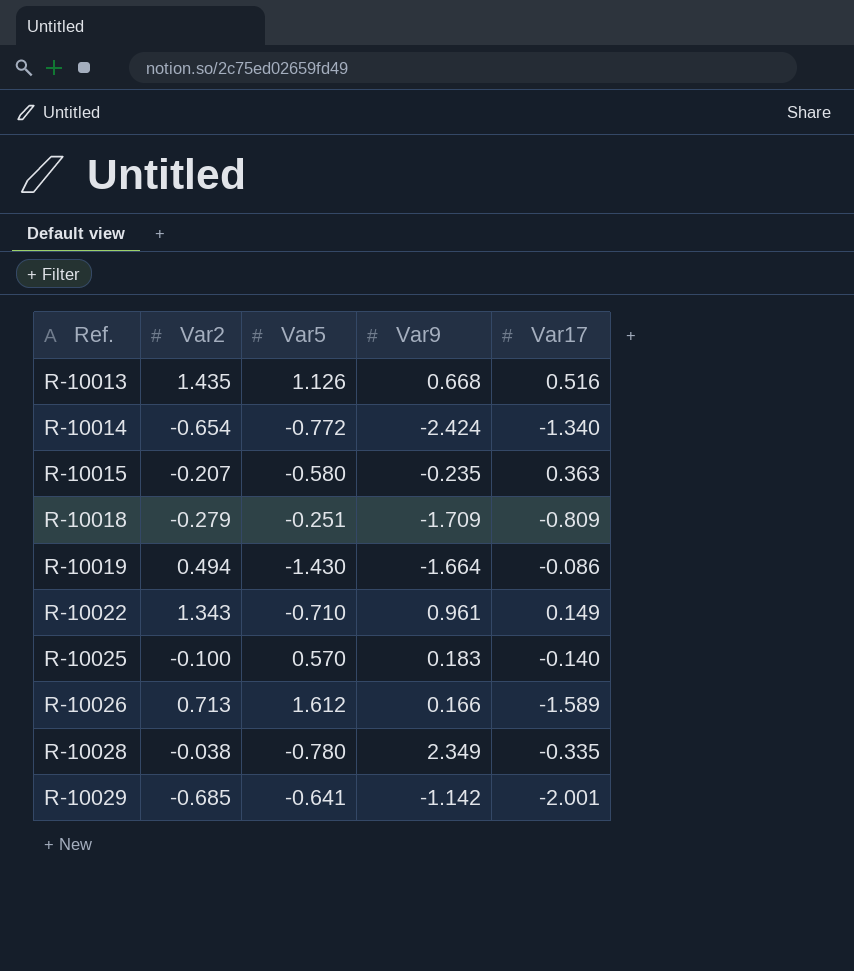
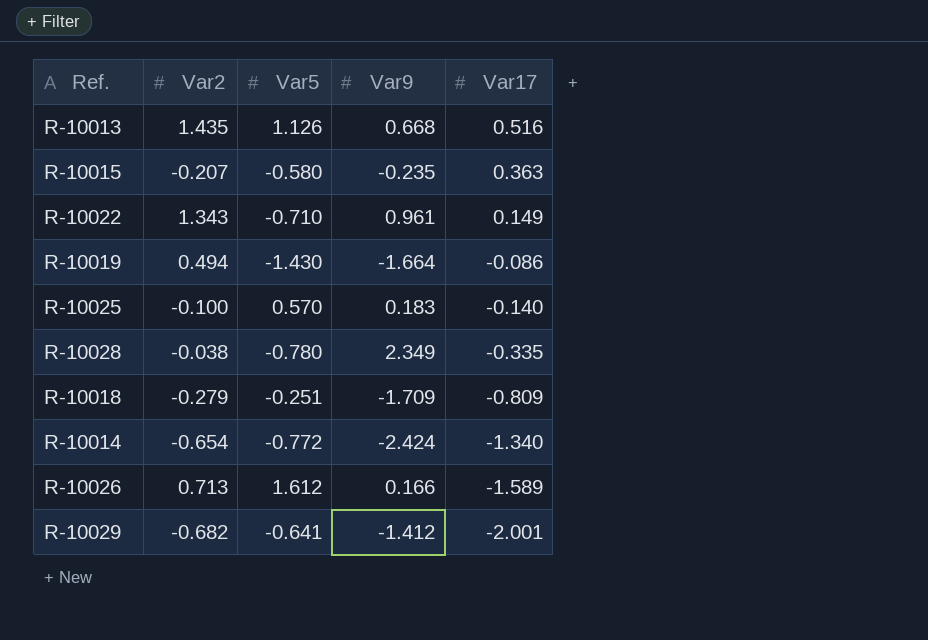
row order: Ref. ascending -> Var17 descending
R-10029 | Var2: -0.685 -> -0.682
R-10029 | Var9: -1.142 -> -1.412

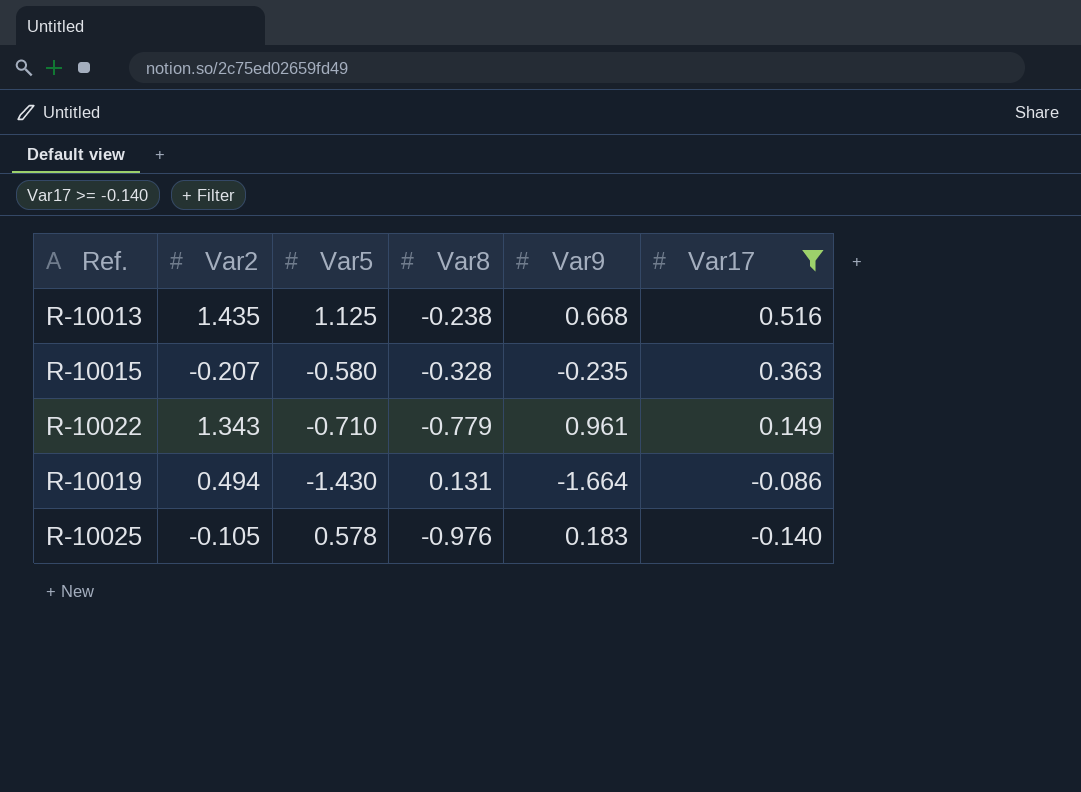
filter: none -> Var17 >= -0.140
column Var8 | position: none -> 4
R-10013 | Var5: 1.126 -> 1.125
R-10025 | Var2: -0.100 -> -0.105
R-10025 | Var5: 0.570 -> 0.578

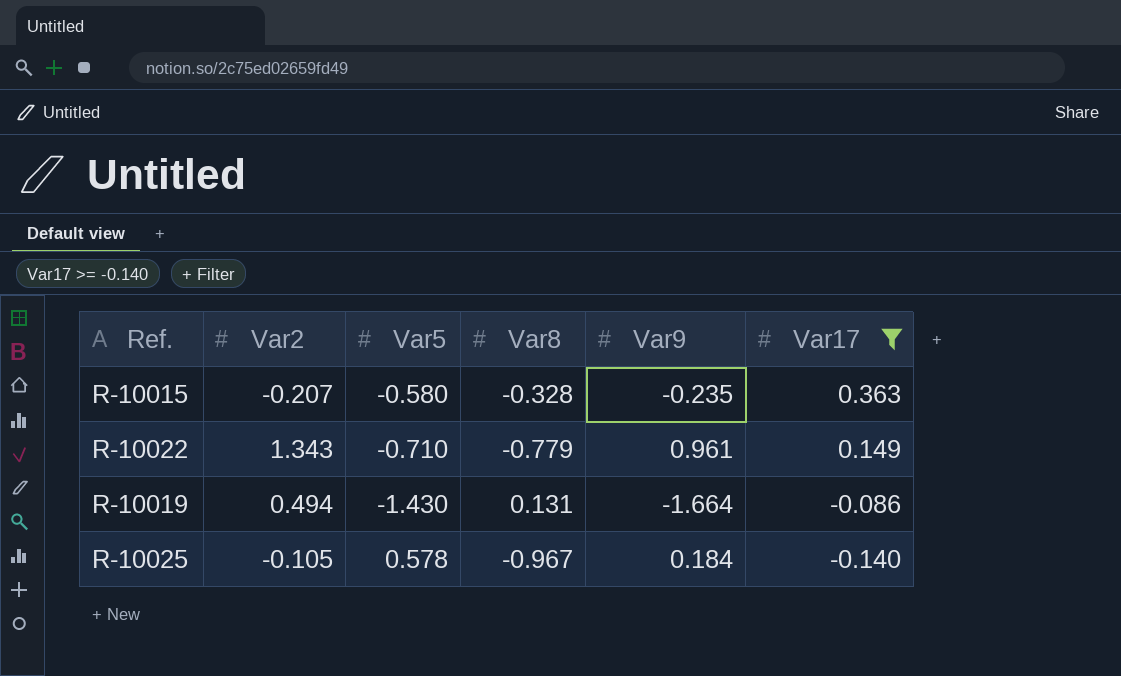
row R-10013: 1.435 | 1.125 | -0.238 | 0.668 | 0.516 -> none
R-10025 | Var8: -0.976 -> -0.967
R-10025 | Var9: 0.183 -> 0.184

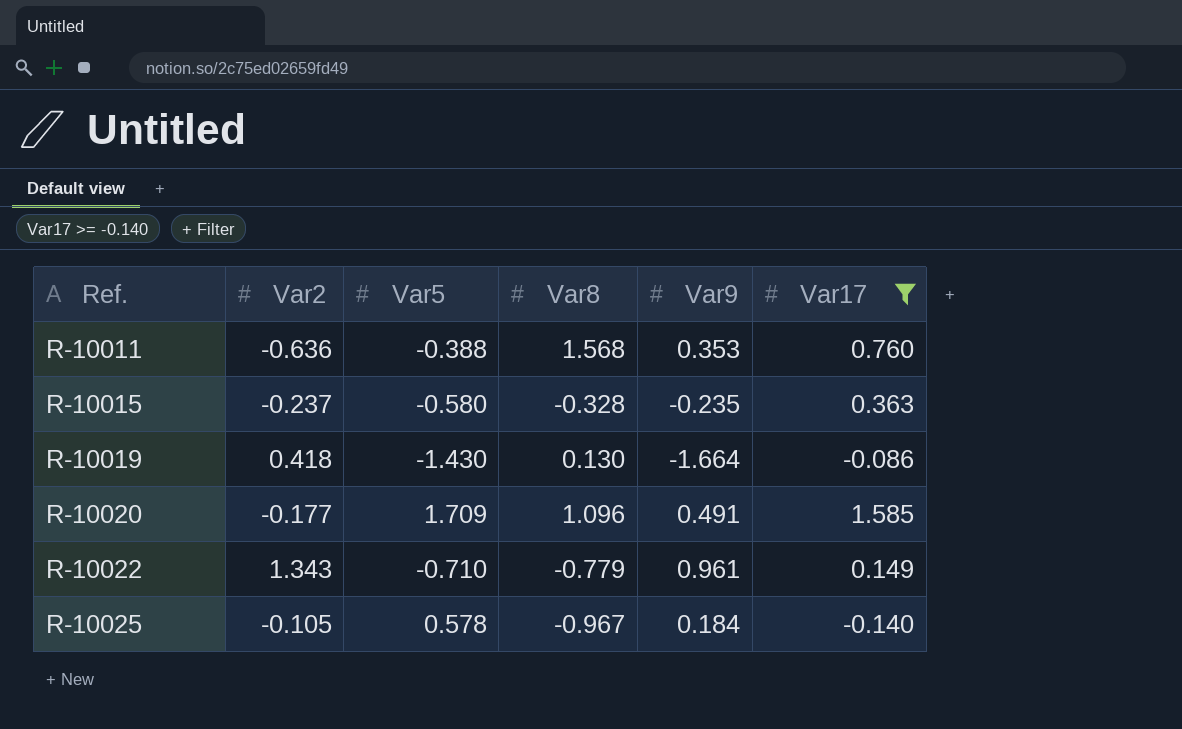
row order: Var17 descending -> Ref. ascending
row R-10011: none -> -0.636 | -0.388 | 1.568 | 0.353 | 0.760
R-10015 | Var2: -0.207 -> -0.237
R-10019 | Var2: 0.494 -> 0.418
R-10019 | Var8: 0.131 -> 0.130
row R-10020: none -> -0.177 | 1.709 | 1.096 | 0.491 | 1.585

